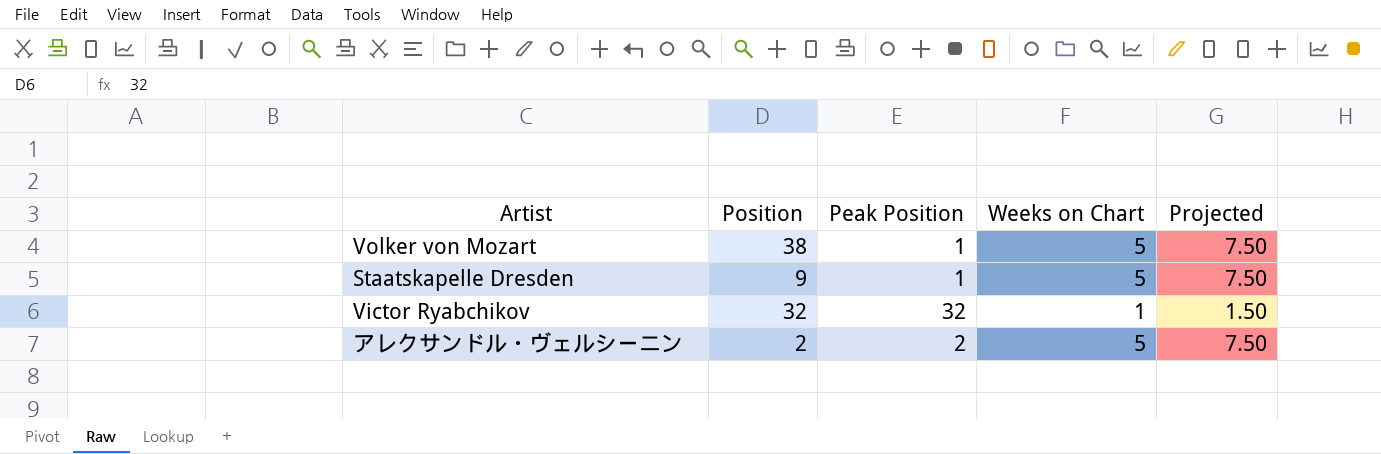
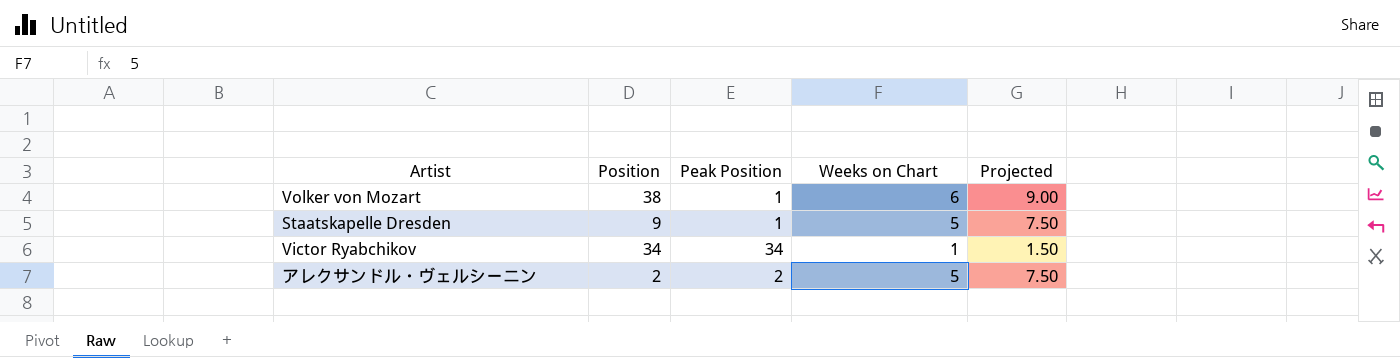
Volker von Mozart | Weeks on Chart: 5 -> 6
Volker von Mozart | Projected: 7.50 -> 9.00
Victor Ryabchikov | Position: 32 -> 34
Victor Ryabchikov | Peak Position: 32 -> 34

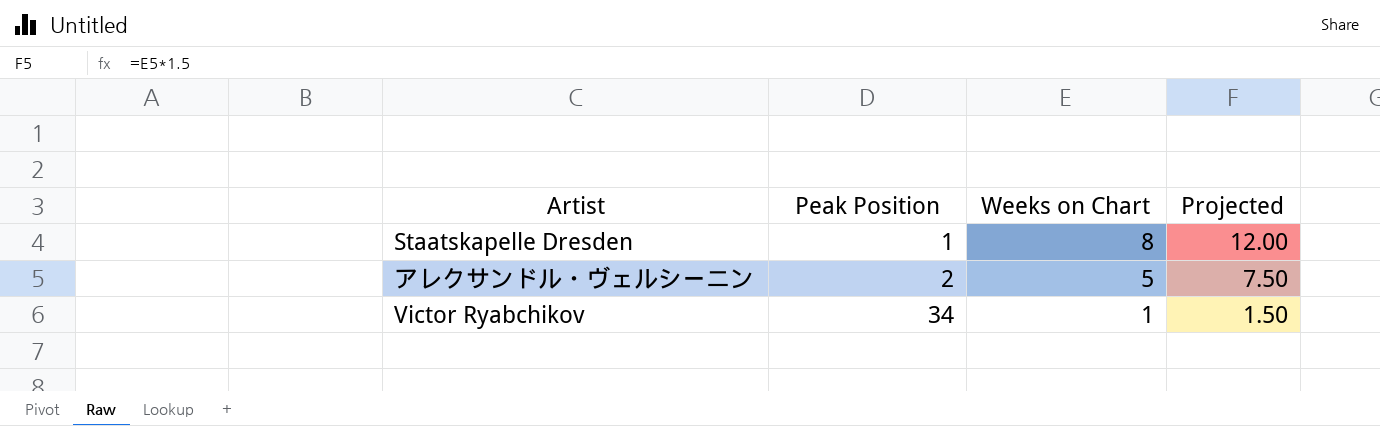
row order: none -> Peak Position ascending
column Position | position: 2 -> none
row Volker von Mozart: 38 | 1 | 6 | 9.00 -> none
Staatskapelle Dresden | Weeks on Chart: 5 -> 8
Staatskapelle Dresden | Projected: 7.50 -> 12.00

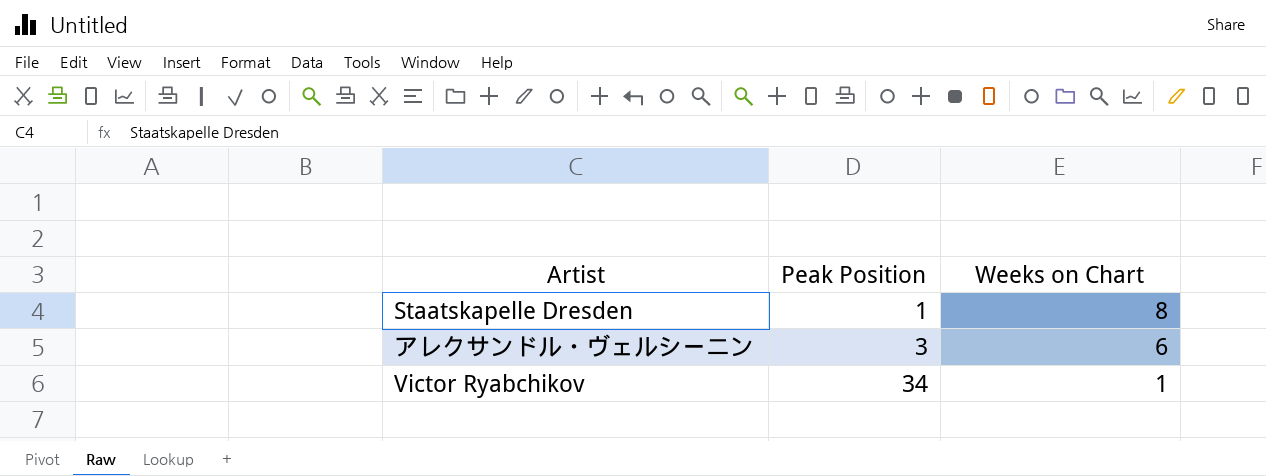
column Projected | formula: [Weeks on Chart] * 1.5 -> none
アレクサンドル・ヴェルシーニン | Peak Position: 2 -> 3
アレクサンドル・ヴェルシーニン | Weeks on Chart: 5 -> 6

